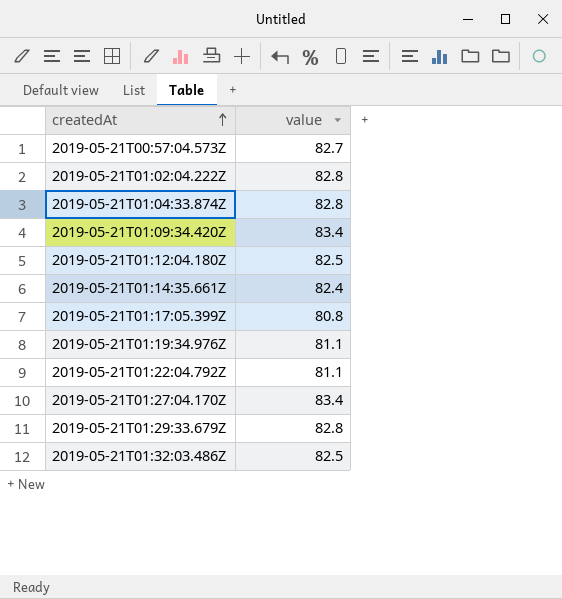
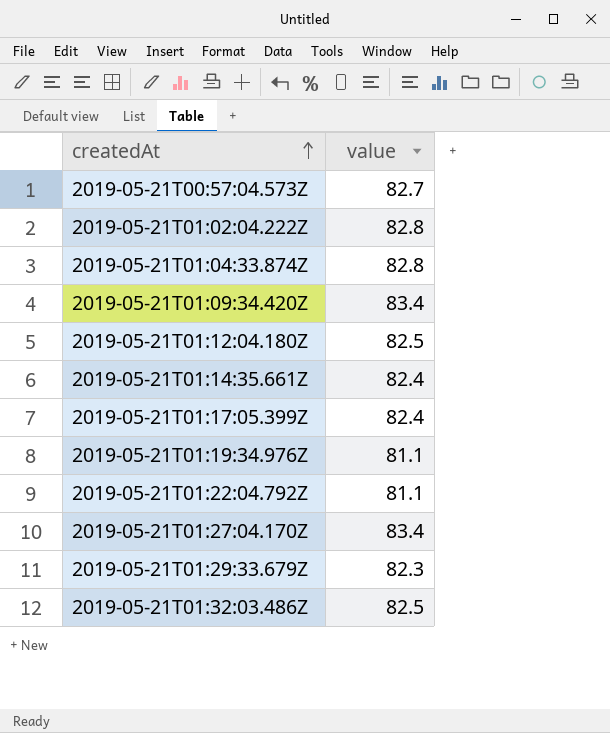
2019-05-21T01:17:05.399Z | value: 80.8 -> 82.4
2019-05-21T01:29:33.679Z | value: 82.8 -> 82.3

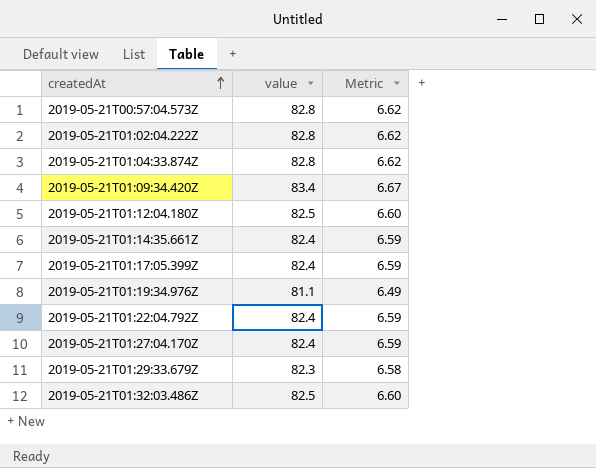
column Metric | formula: none -> [value] * 0.08
2019-05-21T00:57:04.573Z | value: 82.7 -> 82.8
2019-05-21T01:22:04.792Z | value: 81.1 -> 82.4
2019-05-21T01:27:04.170Z | value: 83.4 -> 82.4

